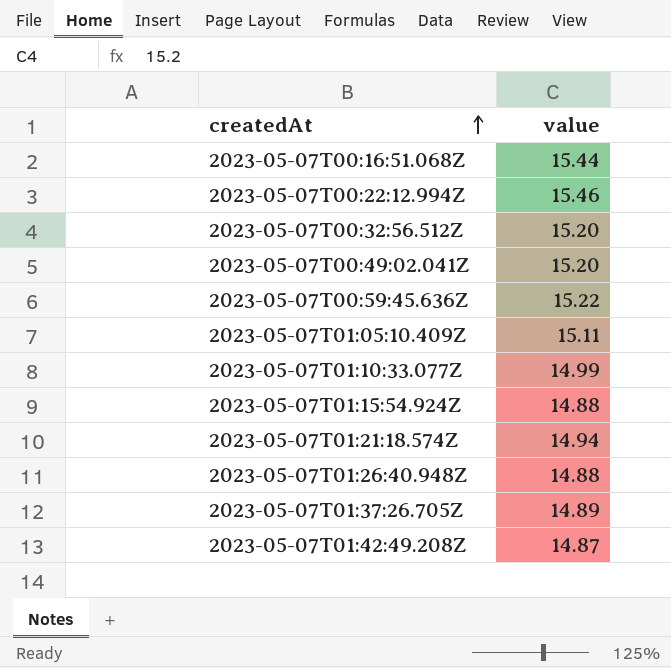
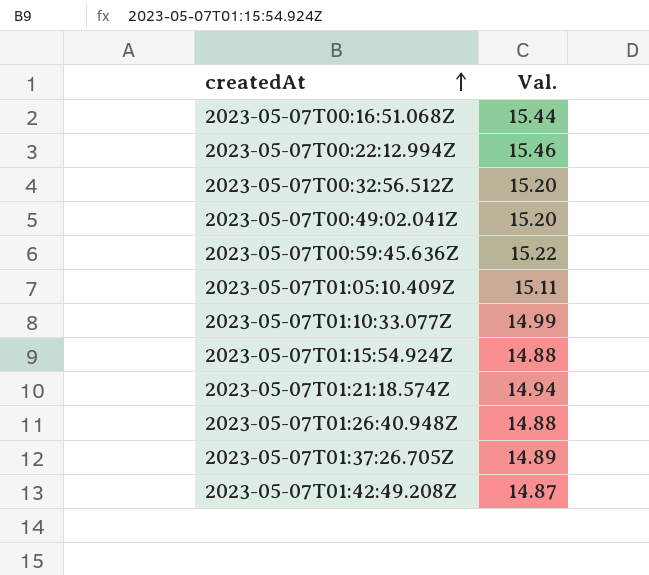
column name: value -> Val.

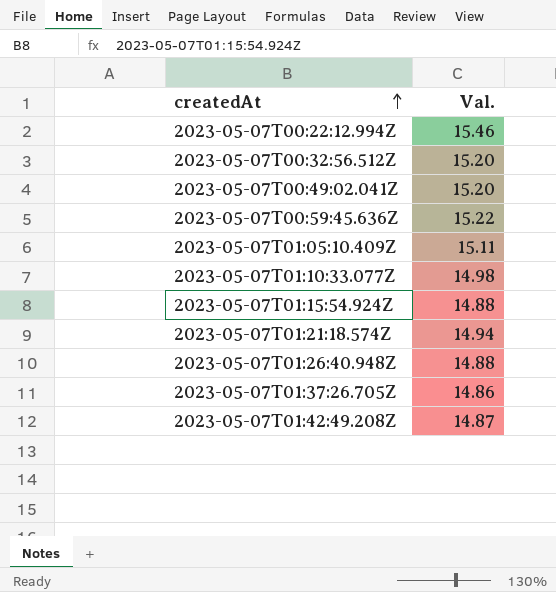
row 2023-05-07T00:16:51.068Z: 15.44 -> none
2023-05-07T01:10:33.077Z | Val.: 14.99 -> 14.98
2023-05-07T01:37:26.705Z | Val.: 14.89 -> 14.86

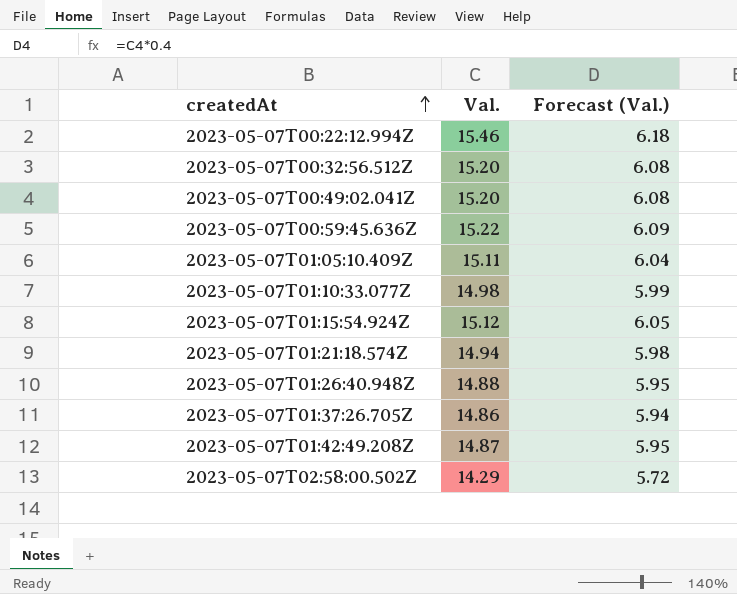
column Forecast (Val.) | formula: none -> [Val.] * 0.4
2023-05-07T01:15:54.924Z | Val.: 14.88 -> 15.12
row 2023-05-07T02:58:00.502Z: none -> 14.29 | 5.72

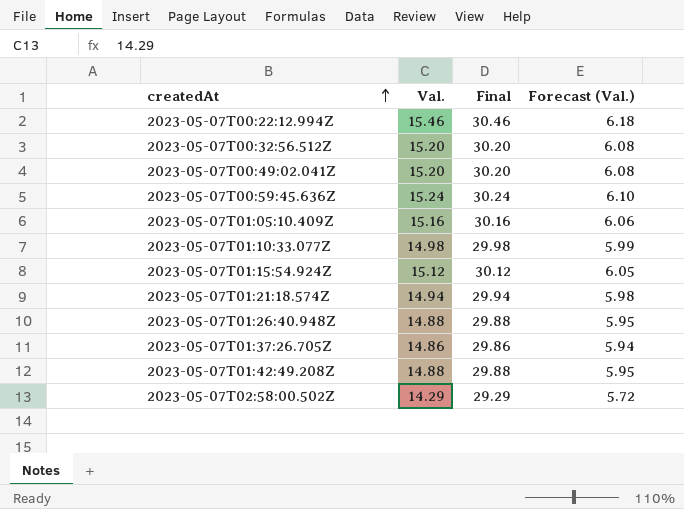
column Final | formula: none -> [Val.] + 15
2023-05-07T00:59:45.636Z | Val.: 15.22 -> 15.24
2023-05-07T00:59:45.636Z | Forecast (Val.): 6.09 -> 6.10
2023-05-07T01:05:10.409Z | Val.: 15.11 -> 15.16
2023-05-07T01:05:10.409Z | Forecast (Val.): 6.04 -> 6.06
2023-05-07T01:42:49.208Z | Val.: 14.87 -> 14.88

